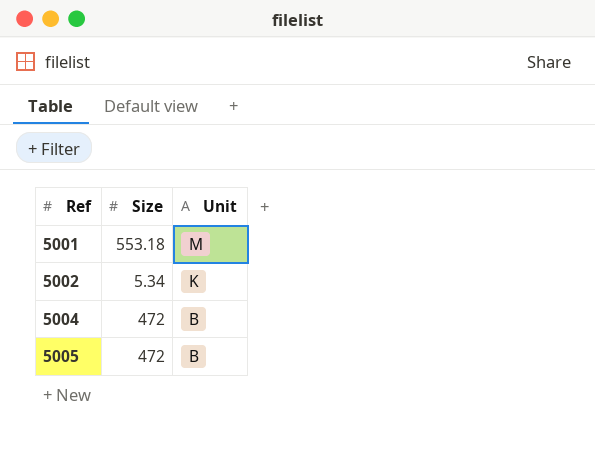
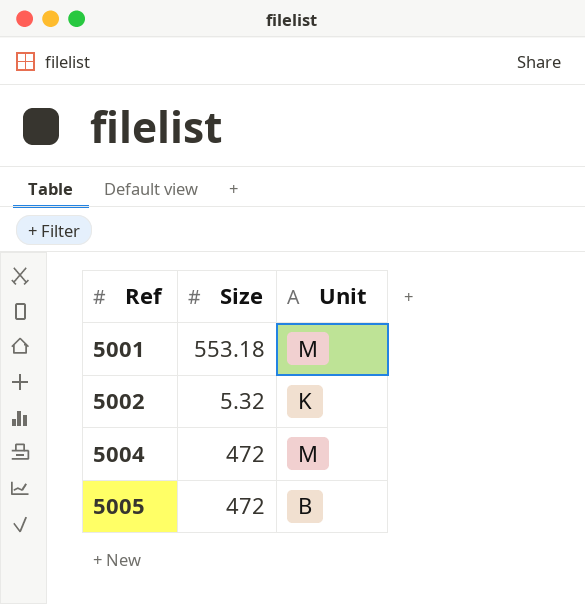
5002 | Size: 5.34 -> 5.32
5004 | Unit: B -> M

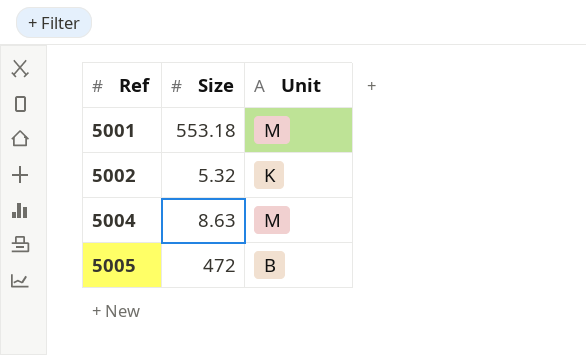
5004 | Size: 472 -> 8.63

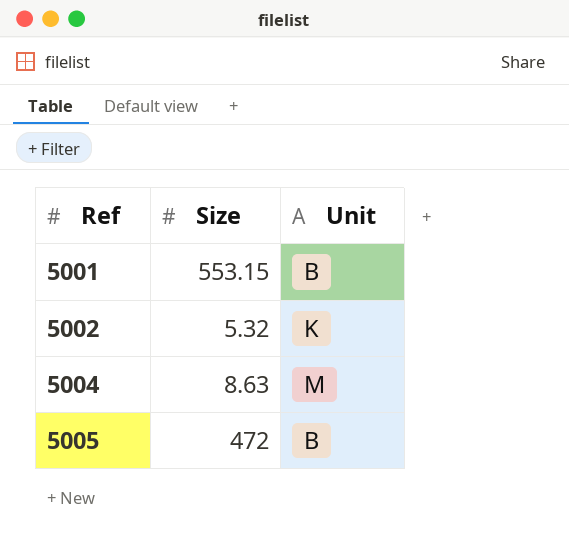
5001 | Size: 553.18 -> 553.15
5001 | Unit: M -> B

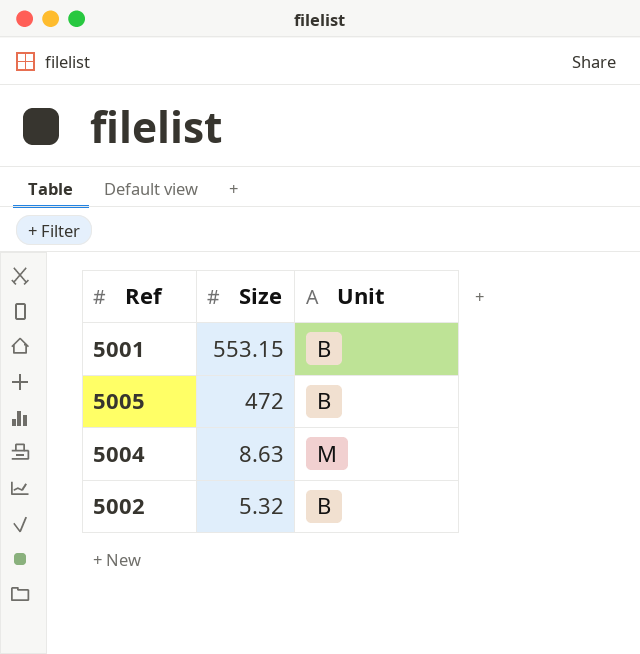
row order: Ref ascending -> Size descending
5002 | Unit: K -> B

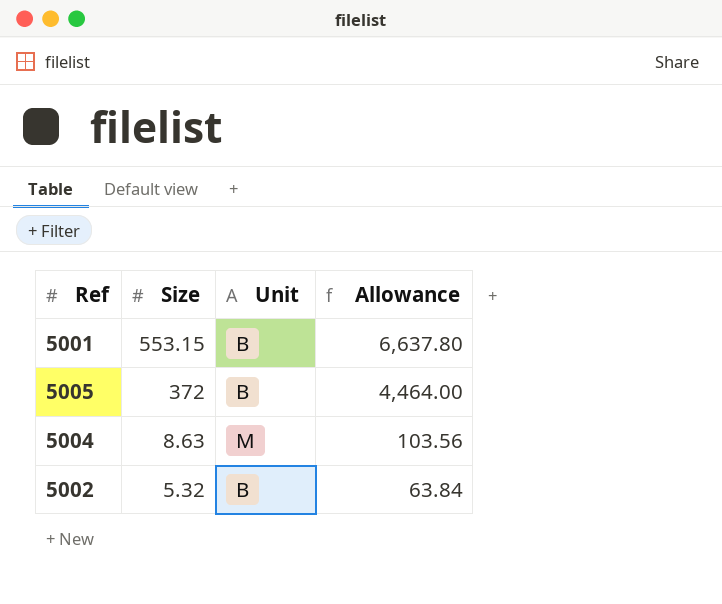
column Allowance | formula: none -> [Size] * 12
5005 | Size: 472 -> 372

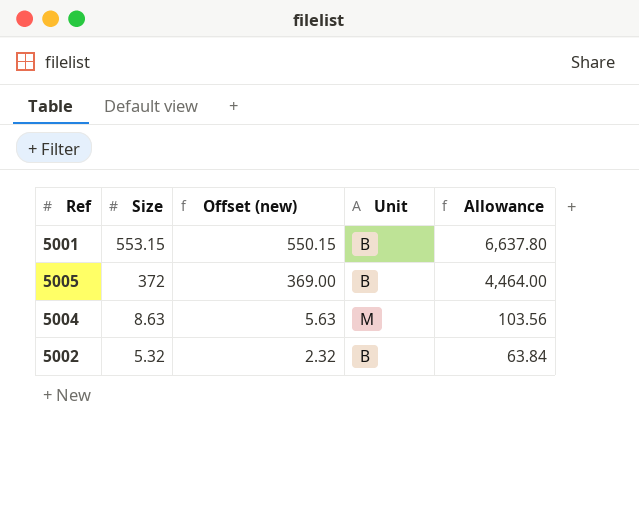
column Offset (new) | formula: none -> [Size] - 3

